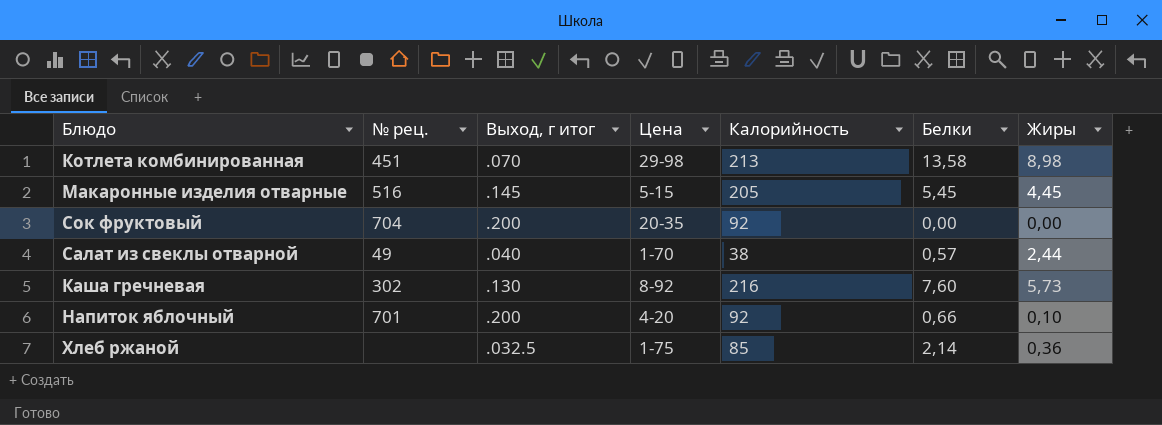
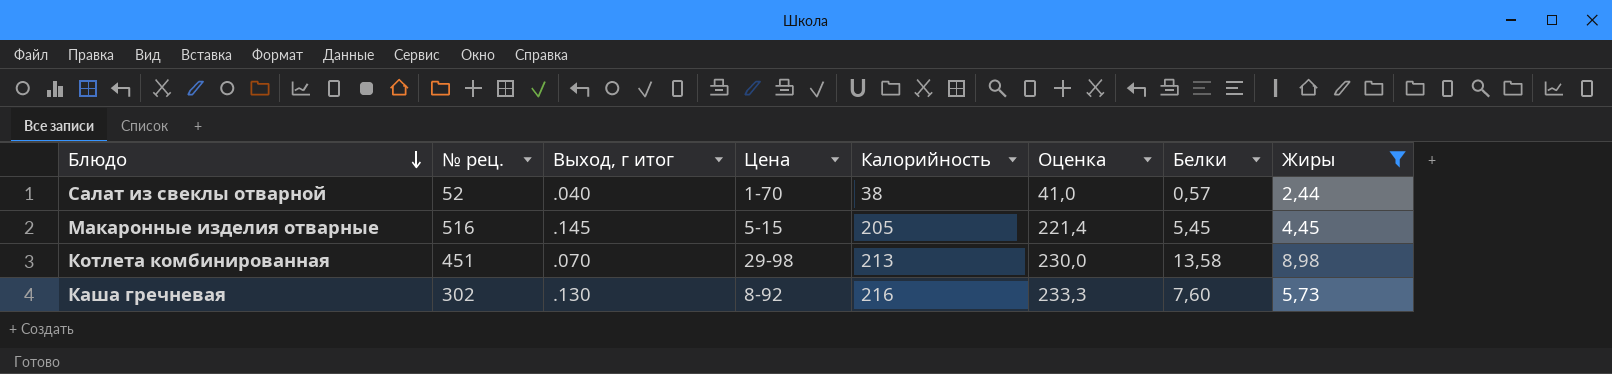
filter: none -> Жиры >= 2,44
row order: none -> Блюдо descending
column Оценка | formula: none -> [Калорийность] * 1,08
Салат из свеклы отварной | № рец.: 49 -> 52

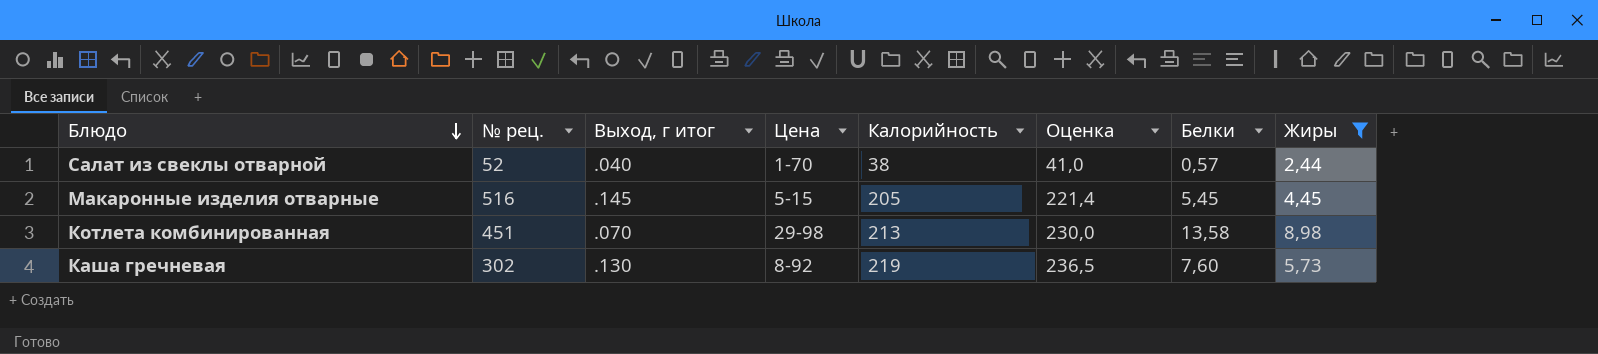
Каша гречневая | Калорийность: 216 -> 219
Каша гречневая | Оценка: 233,3 -> 236,5

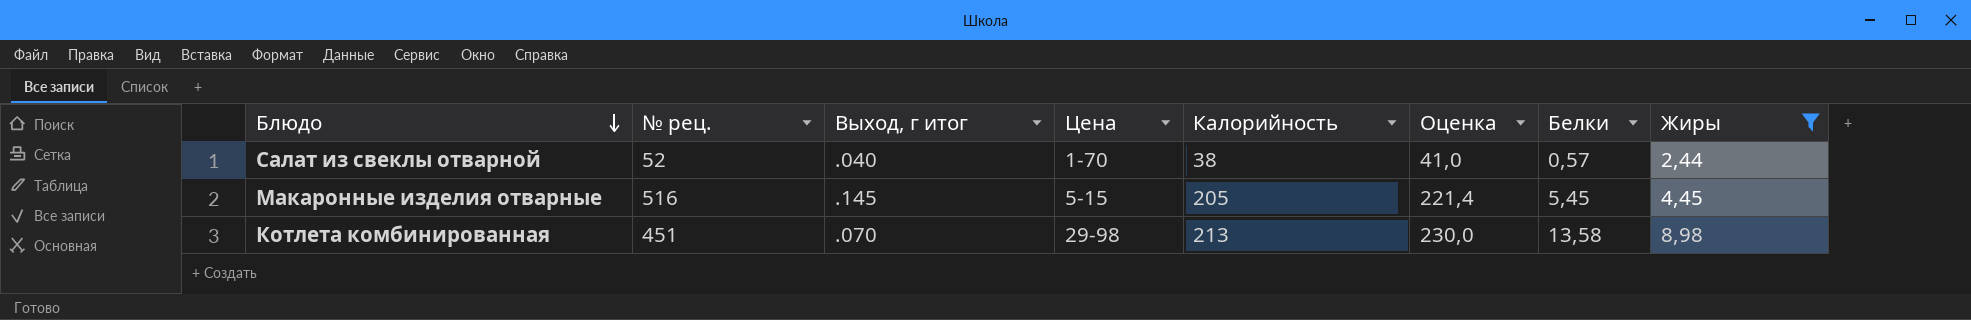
row Каша гречневая: 302 | .130 | 8-92 | 219 | 236,5 | 7,60 | 5,73 -> none

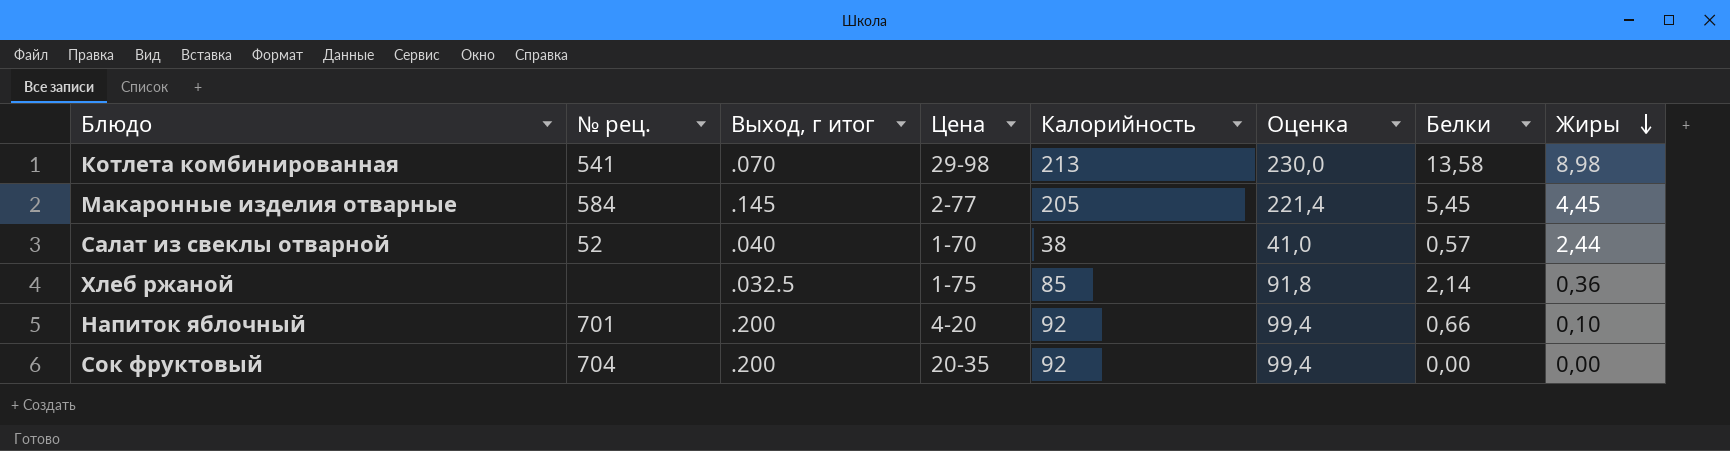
filter: Жиры >= 2,44 -> none
row order: Блюдо descending -> Жиры descending
Котлета комбинированная | № рец.: 451 -> 541
Макаронные изделия отварные | № рец.: 516 -> 584
Макаронные изделия отварные | Цена: 5-15 -> 2-77

